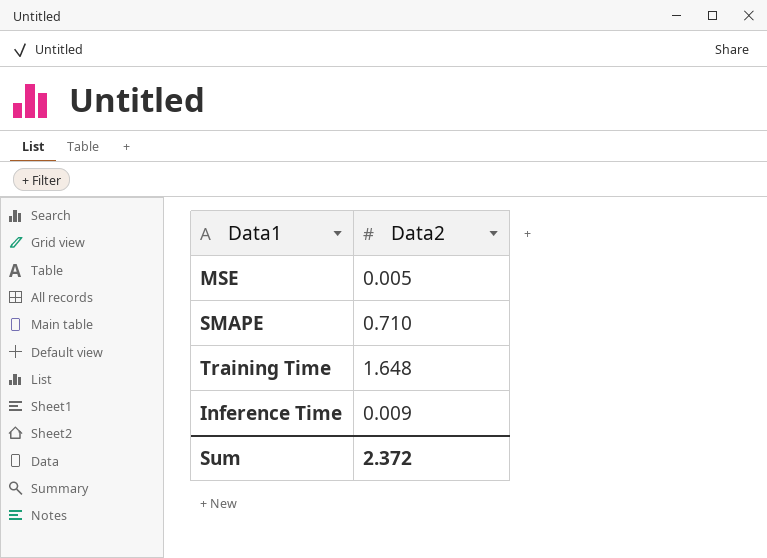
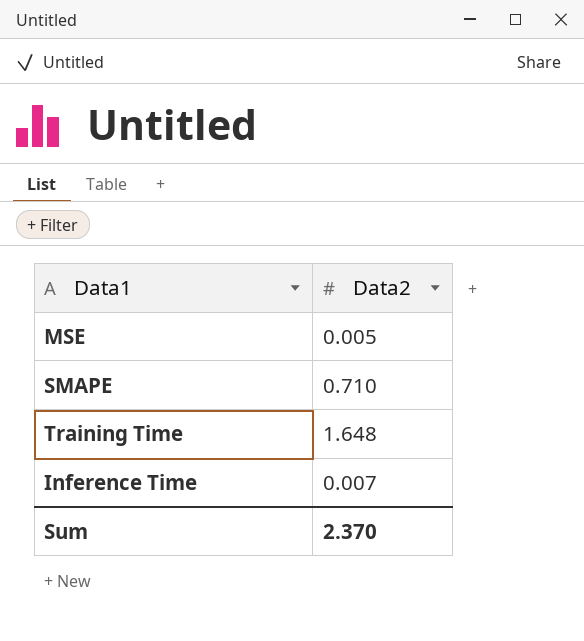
Inference Time | Data2: 0.009 -> 0.007
Sum | Data2: 2.372 -> 2.370

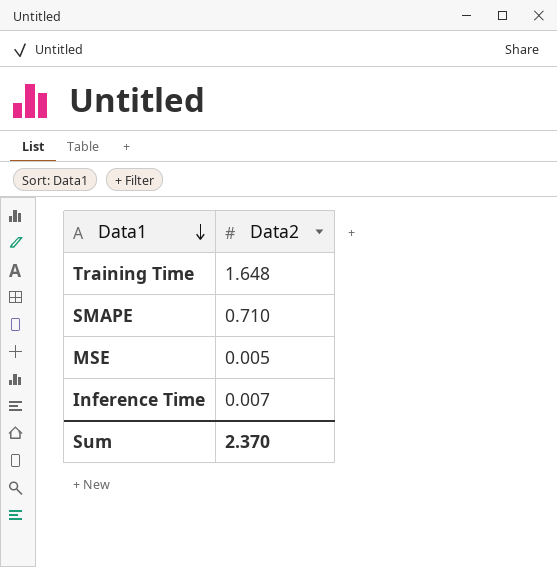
row order: none -> Data1 descending

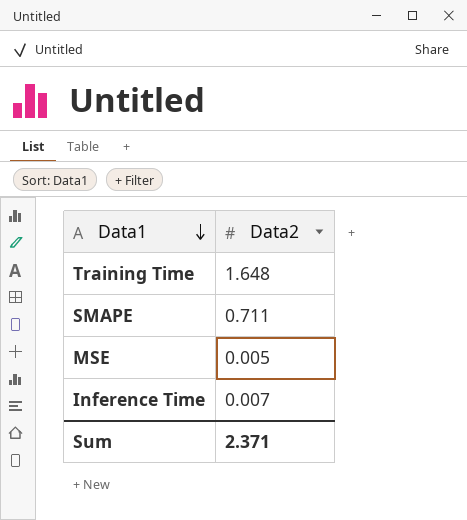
SMAPE | Data2: 0.710 -> 0.711
Sum | Data2: 2.370 -> 2.371

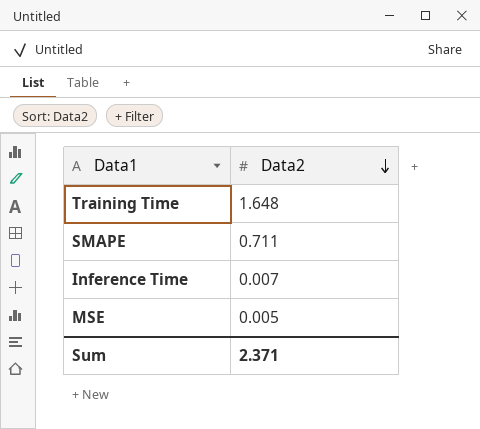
row order: Data1 descending -> Data2 descending

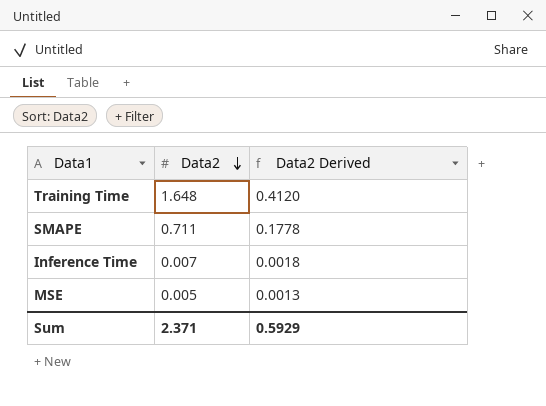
column Data2 Derived | formula: none -> [Data2] * 0.25

